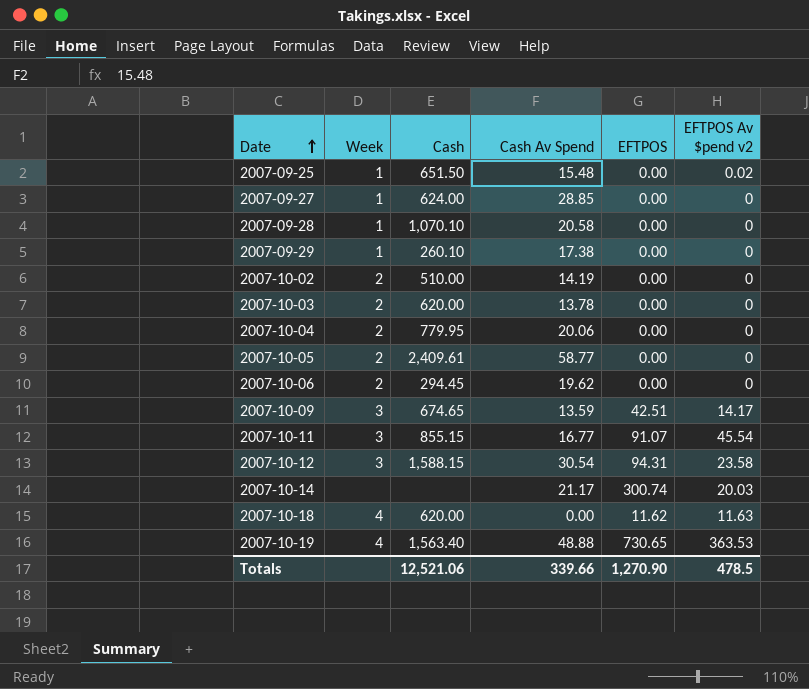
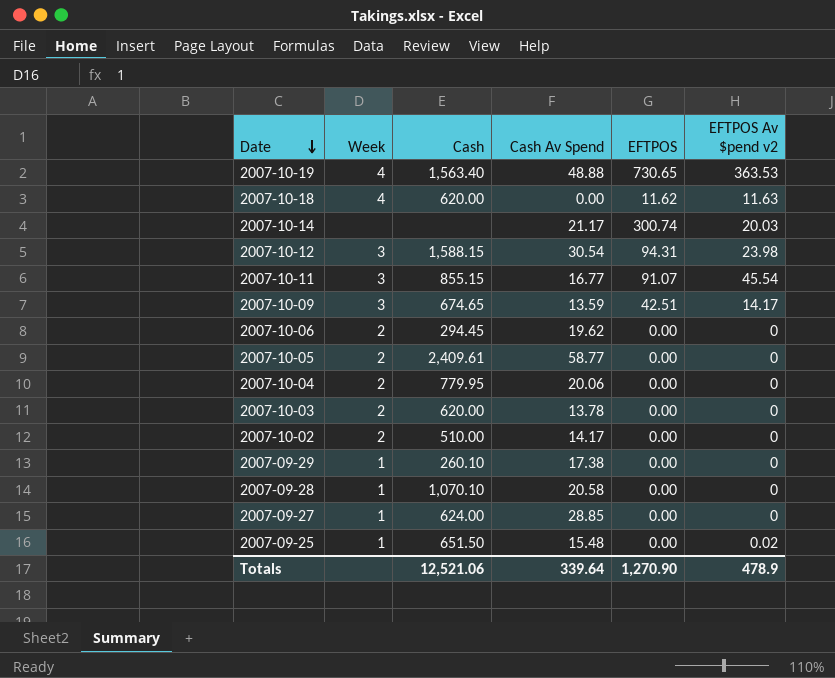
row order: Date ascending -> Date descending
2007-10-12 | EFTPOS Av $pend v2: 23.58 -> 23.98
2007-10-02 | Cash Av Spend: 14.19 -> 14.17
Totals | Cash Av Spend: 339.66 -> 339.64
Totals | EFTPOS Av $pend v2: 478.5 -> 478.9

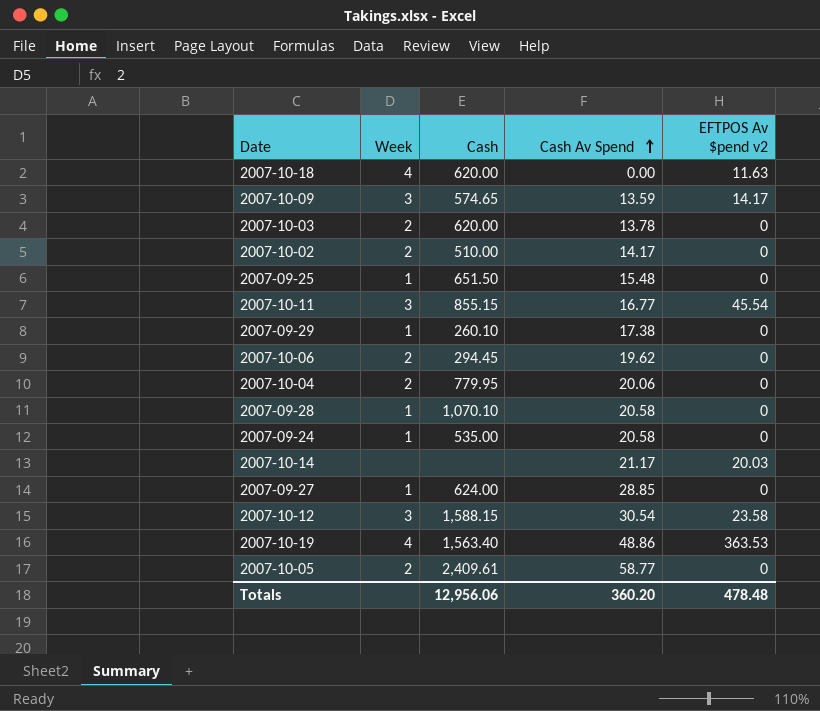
row order: Date descending -> Cash Av Spend ascending
column EFTPOS | position: 5 -> none
2007-10-09 | Cash: 674.65 -> 574.65
2007-09-25 | EFTPOS Av $pend v2: 0.02 -> 0
row 2007-09-24: none -> 1 | 535.00 | 20.58 | 0
2007-10-12 | EFTPOS Av $pend v2: 23.98 -> 23.58
2007-10-19 | Cash Av Spend: 48.88 -> 48.86
Totals | Cash: 12,521.06 -> 12,956.06
Totals | Cash Av Spend: 339.64 -> 360.20
Totals | EFTPOS Av $pend v2: 478.9 -> 478.48

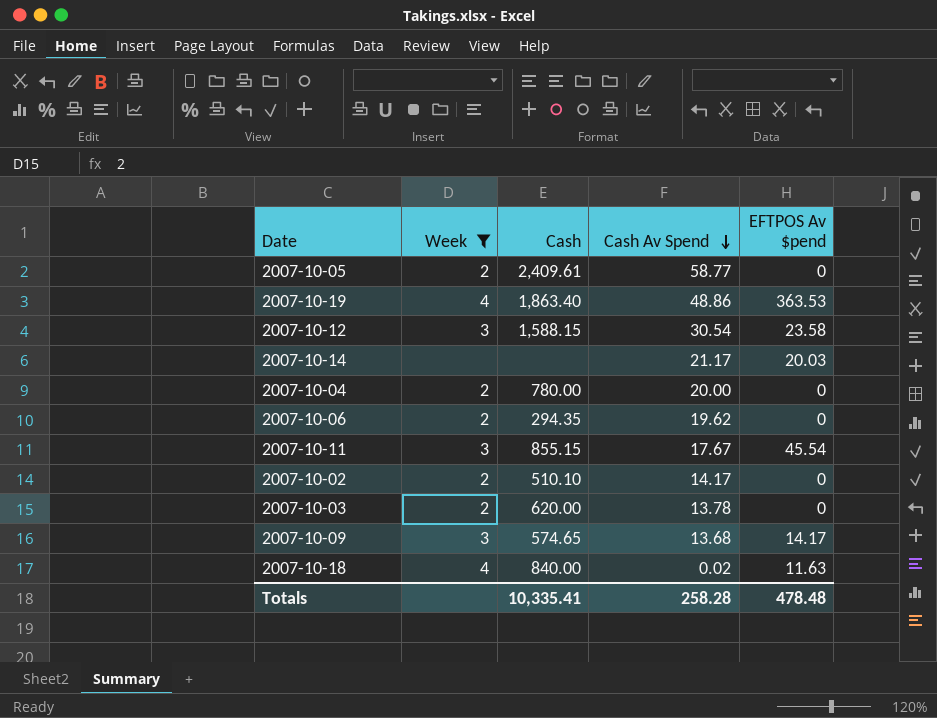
filter: none -> Week != 1
row order: Cash Av Spend ascending -> Cash Av Spend descending
column name: EFTPOS Av $pend v2 -> EFTPOS Av $pend
2007-10-19 | Cash: 1,563.40 -> 1,863.40
2007-10-04 | Cash: 779.95 -> 780.00
2007-10-04 | Cash Av Spend: 20.06 -> 20.00
2007-10-06 | Cash: 294.45 -> 294.35
2007-10-11 | Cash Av Spend: 16.77 -> 17.67
2007-10-02 | Cash: 510.00 -> 510.10
2007-10-09 | Cash Av Spend: 13.59 -> 13.68
2007-10-18 | Cash: 620.00 -> 840.00
2007-10-18 | Cash Av Spend: 0.00 -> 0.02
Totals | Cash: 12,956.06 -> 10,335.41
Totals | Cash Av Spend: 360.20 -> 258.28

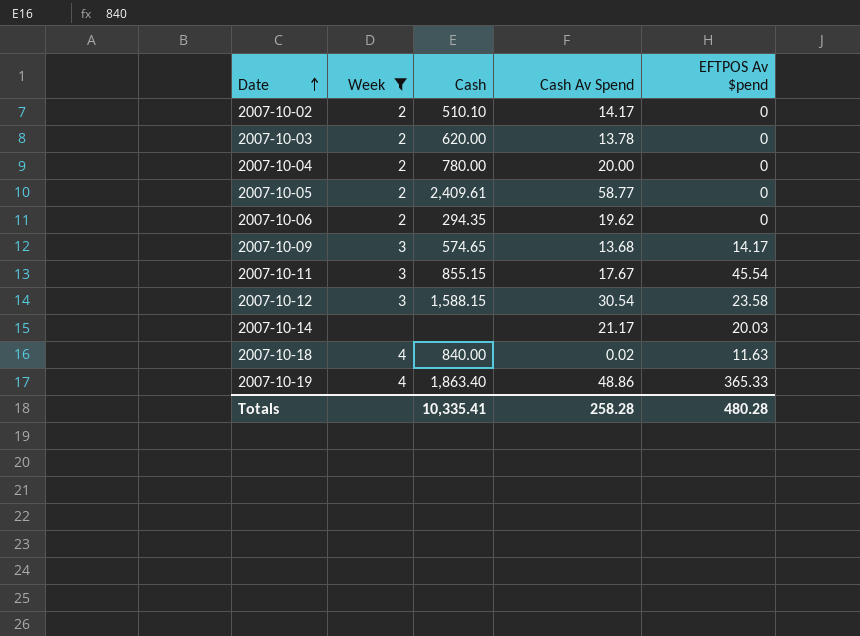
row order: Cash Av Spend descending -> Date ascending
2007-10-19 | EFTPOS Av $pend: 363.53 -> 365.33
Totals | EFTPOS Av $pend: 478.48 -> 480.28

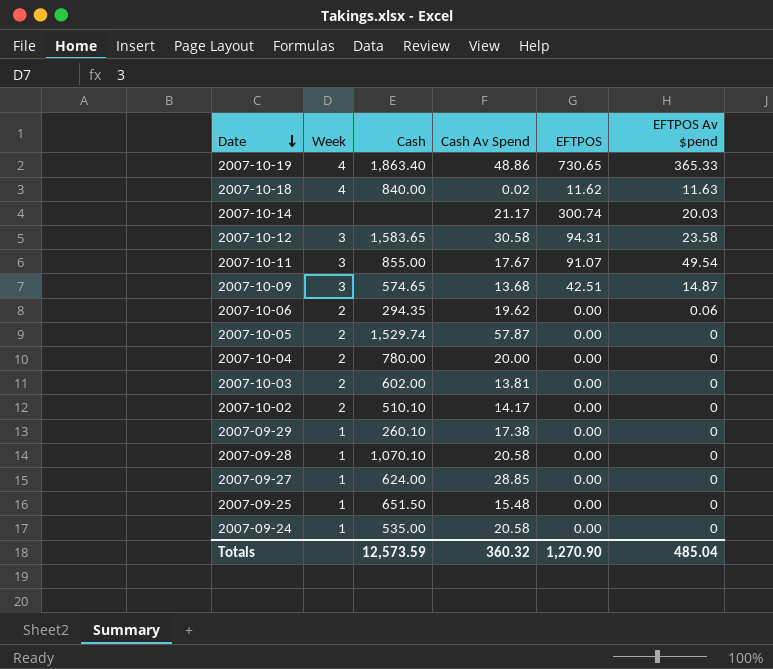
filter: Week != 1 -> none
row order: Date ascending -> Date descending
column EFTPOS | position: none -> 5
2007-10-12 | Cash: 1,588.15 -> 1,583.65
2007-10-12 | Cash Av Spend: 30.54 -> 30.58
2007-10-11 | Cash: 855.15 -> 855.00
2007-10-11 | EFTPOS Av $pend: 45.54 -> 49.54
2007-10-09 | EFTPOS Av $pend: 14.17 -> 14.87
2007-10-06 | EFTPOS Av $pend: 0 -> 0.06
2007-10-05 | Cash: 2,409.61 -> 1,529.74
2007-10-05 | Cash Av Spend: 58.77 -> 57.87
2007-10-03 | Cash: 620.00 -> 602.00
2007-10-03 | Cash Av Spend: 13.78 -> 13.81
Totals | Cash: 10,335.41 -> 12,573.59
Totals | Cash Av Spend: 258.28 -> 360.32
Totals | EFTPOS Av $pend: 480.28 -> 485.04

